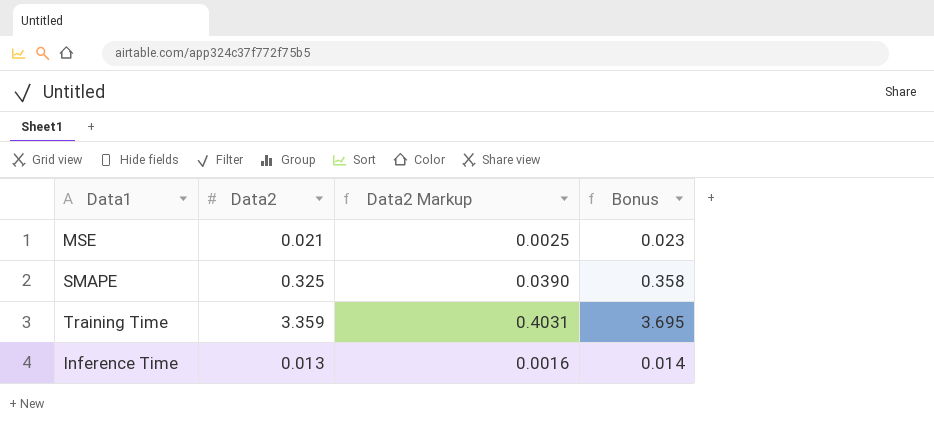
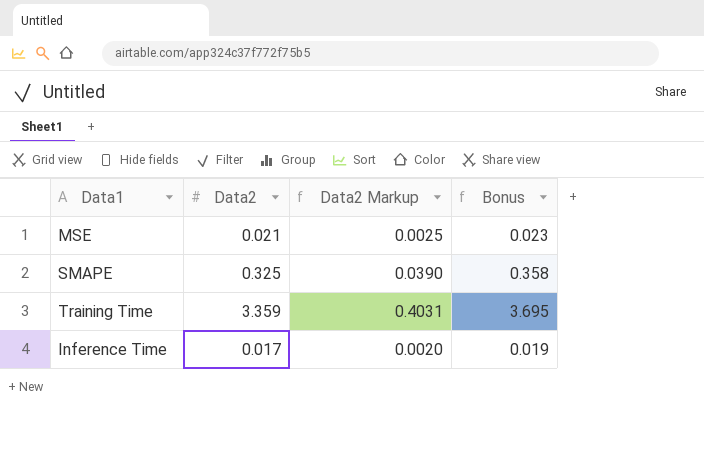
Inference Time | Data2: 0.013 -> 0.017
Inference Time | Data2 Markup: 0.0016 -> 0.0020
Inference Time | Bonus: 0.014 -> 0.019

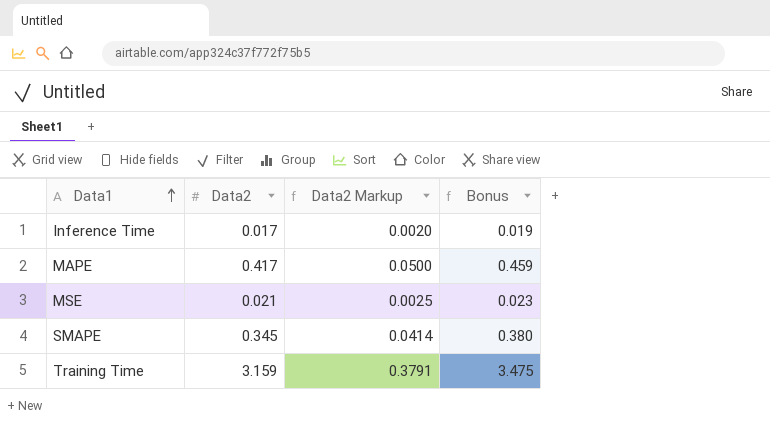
row order: none -> Data1 ascending
row MAPE: none -> 0.417 | 0.0500 | 0.459
SMAPE | Data2: 0.325 -> 0.345
SMAPE | Data2 Markup: 0.0390 -> 0.0414
SMAPE | Bonus: 0.358 -> 0.380
Training Time | Data2: 3.359 -> 3.159
Training Time | Data2 Markup: 0.4031 -> 0.3791
Training Time | Bonus: 3.695 -> 3.475

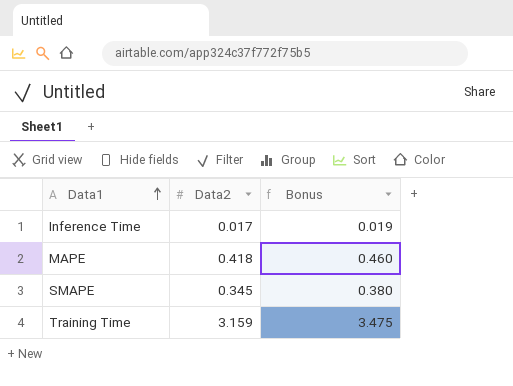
column Data2 Markup | formula: [Data2] * 0.12 -> none
row MSE: 0.021 | 0.0025 | 0.023 -> none
MAPE | Data2: 0.417 -> 0.418
MAPE | Bonus: 0.459 -> 0.460

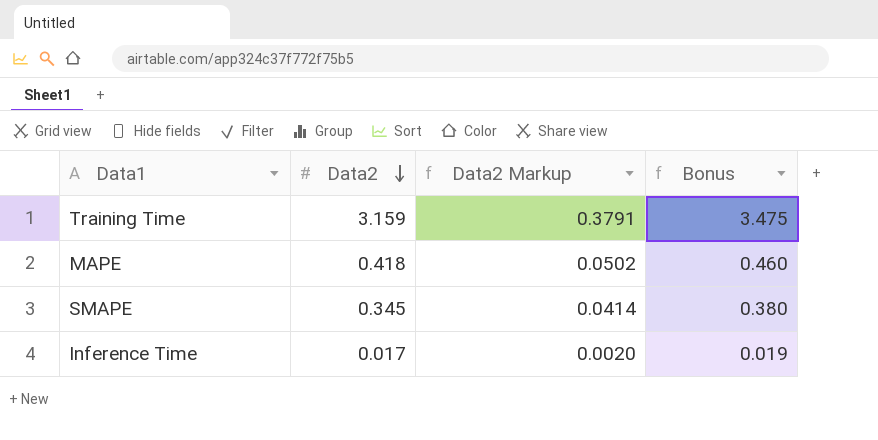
row order: Data1 ascending -> Data2 descending
column Data2 Markup | formula: none -> [Data2] * 0.12

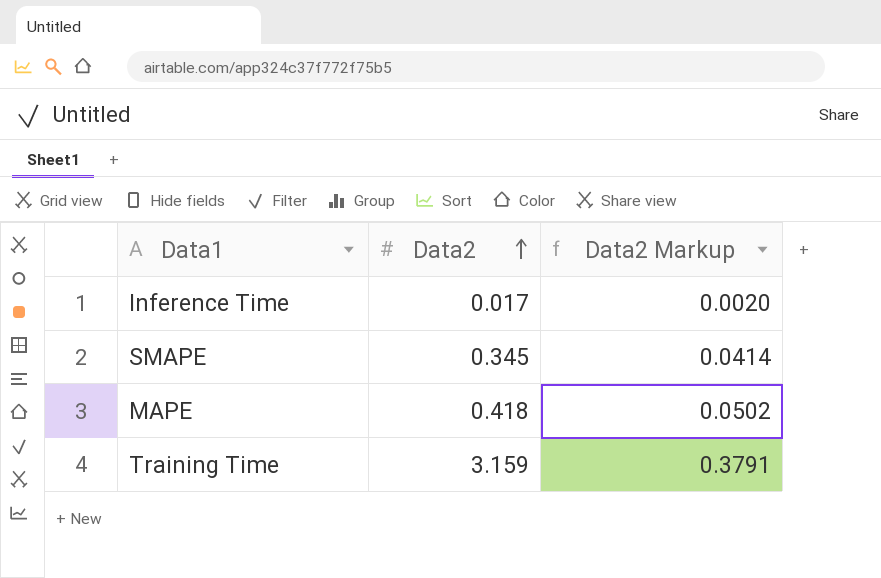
row order: Data2 descending -> Data2 ascending
column Bonus | formula: [Data2] * 1.1 -> none

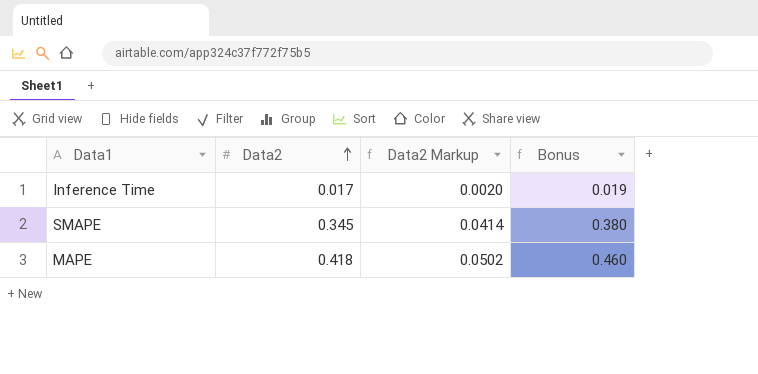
column Bonus | formula: none -> [Data2] * 1.1
row Training Time: 3.159 | 0.3791 -> none

